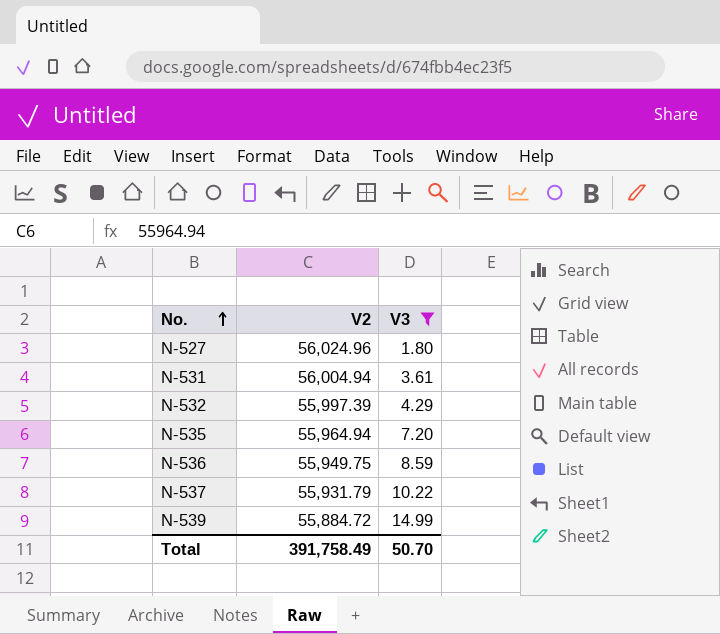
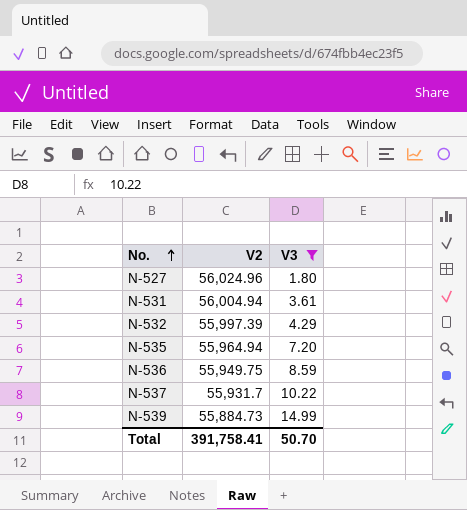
N-537 | V2: 55,931.79 -> 55,931.7
N-539 | V2: 55,884.72 -> 55,884.73
Total | V2: 391,758.49 -> 391,758.41

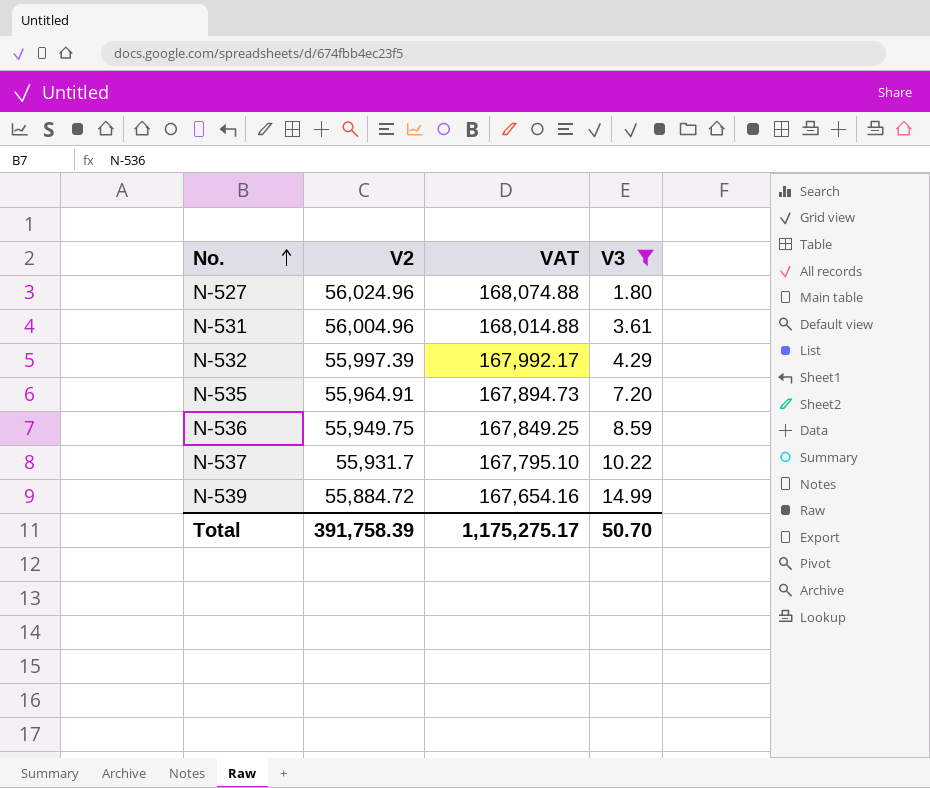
column VAT | formula: none -> [V2] * 3
N-531 | V2: 56,004.94 -> 56,004.96
N-535 | V2: 55,964.94 -> 55,964.91
N-539 | V2: 55,884.73 -> 55,884.72
Total | V2: 391,758.41 -> 391,758.39

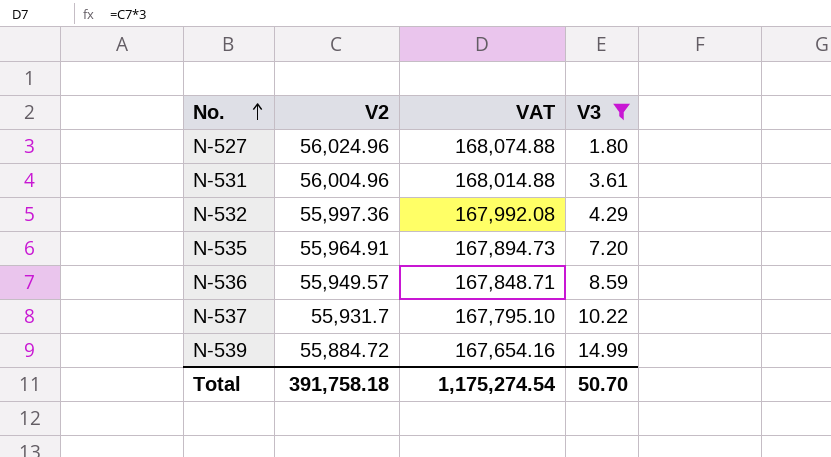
N-532 | V2: 55,997.39 -> 55,997.36
N-532 | VAT: 167,992.17 -> 167,992.08
N-536 | V2: 55,949.75 -> 55,949.57
N-536 | VAT: 167,849.25 -> 167,848.71
Total | V2: 391,758.39 -> 391,758.18
Total | VAT: 1,175,275.17 -> 1,175,274.54

